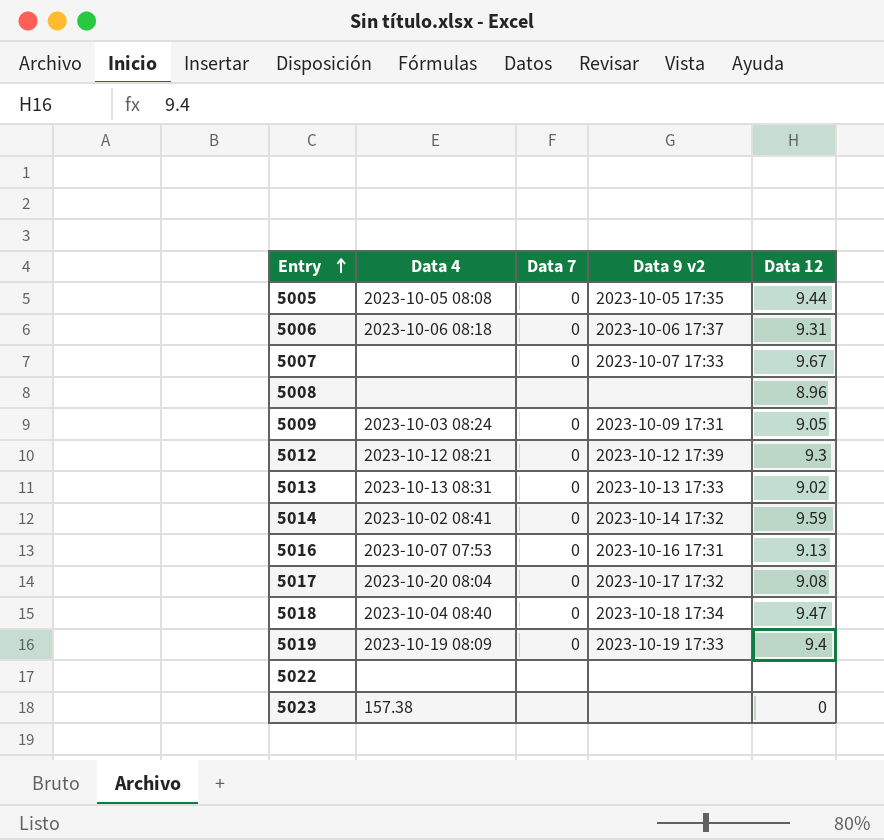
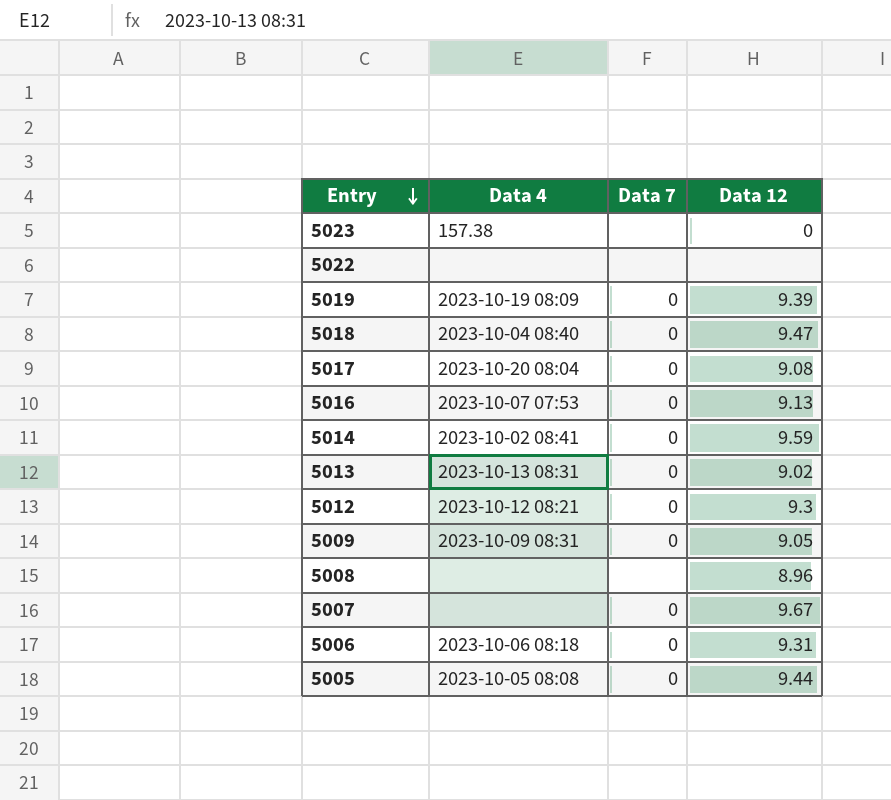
row order: Entry ascending -> Entry descending
column Data 9 v2 | position: 4 -> none
5019 | Data 12: 9.4 -> 9.39
5009 | Data 4: 2023-10-03 08:24 -> 2023-10-09 08:31

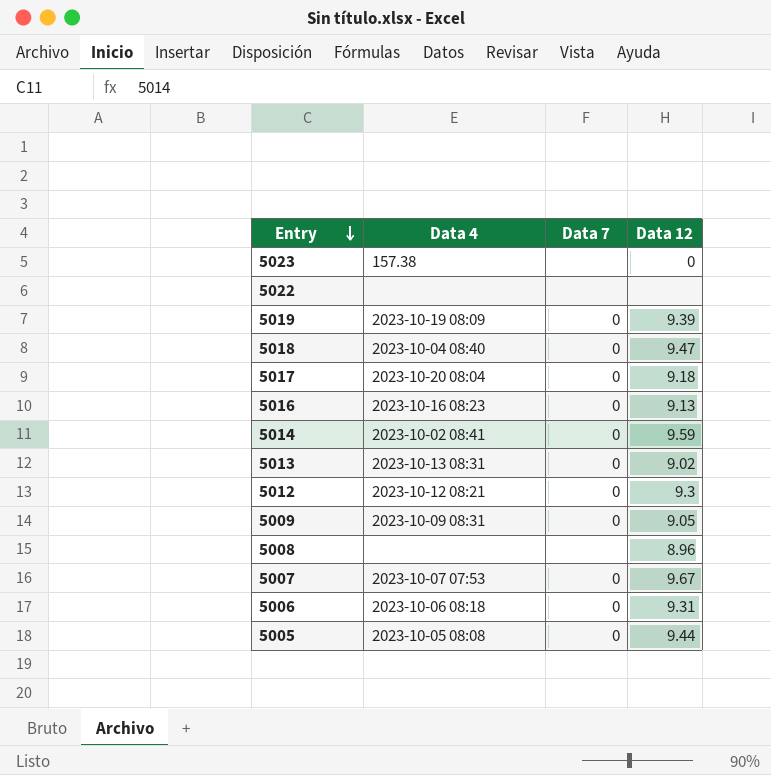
5017 | Data 12: 9.08 -> 9.18
5016 | Data 4: 2023-10-07 07:53 -> 2023-10-16 08:23
5007 | Data 4: none -> 2023-10-07 07:53

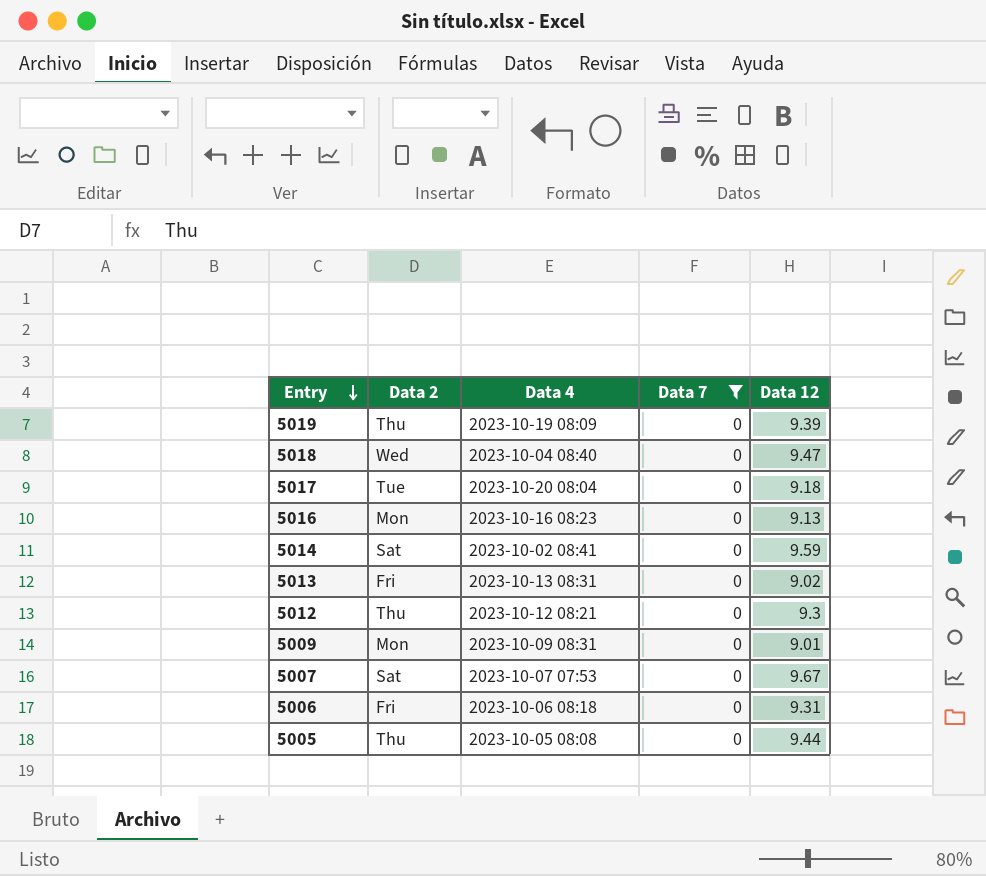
filter: none -> Data 7 = 0
column Data 2 | position: none -> 2
5009 | Data 12: 9.05 -> 9.01

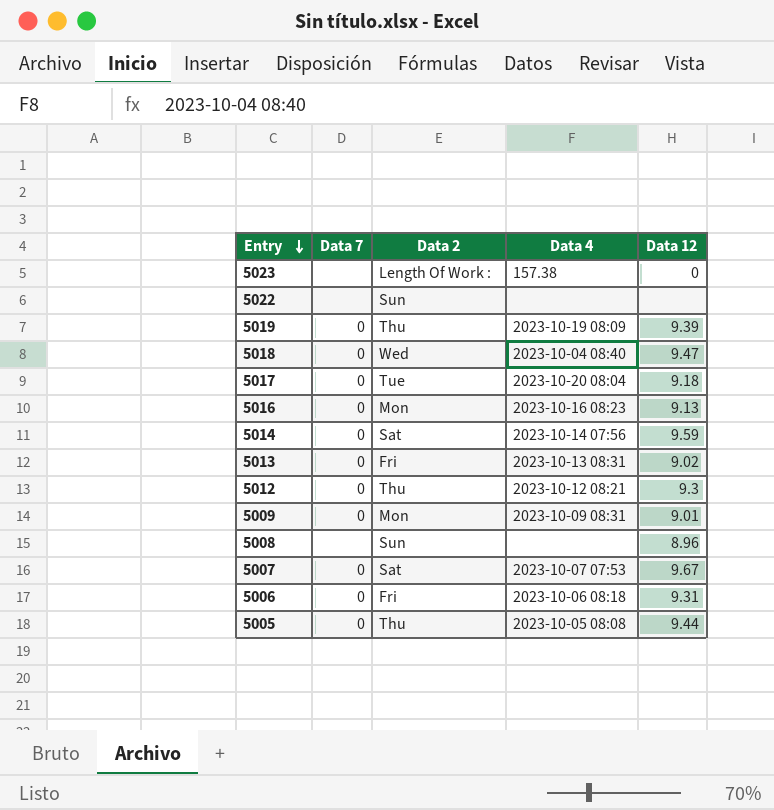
filter: Data 7 = 0 -> none
column Data 7 | position: 4 -> 2
5014 | Data 4: 2023-10-02 08:41 -> 2023-10-14 07:56

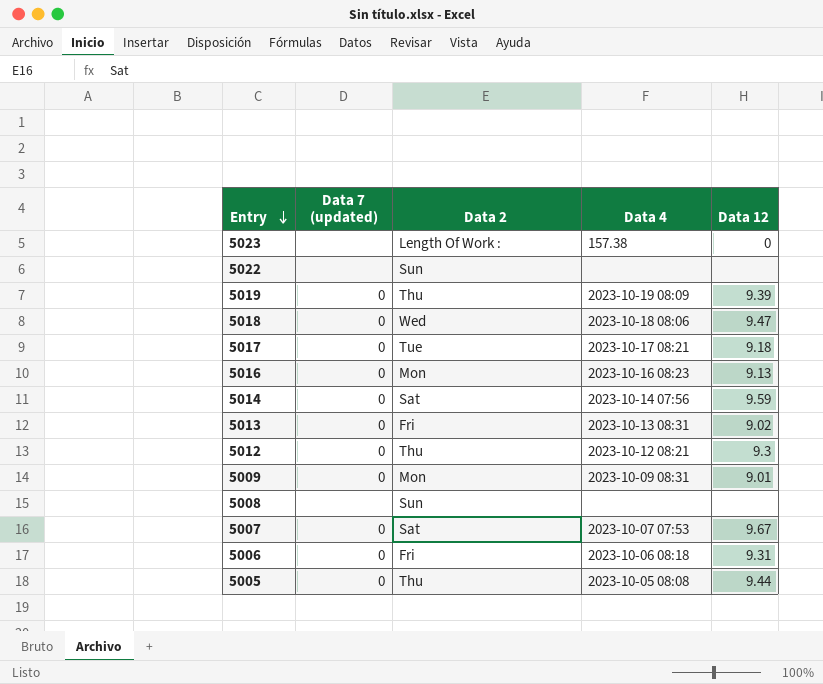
column name: Data 7 -> Data 7 (updated)
5018 | Data 4: 2023-10-04 08:40 -> 2023-10-18 08:06
5017 | Data 4: 2023-10-20 08:04 -> 2023-10-17 08:21
5008 | Data 12: 8.96 -> none

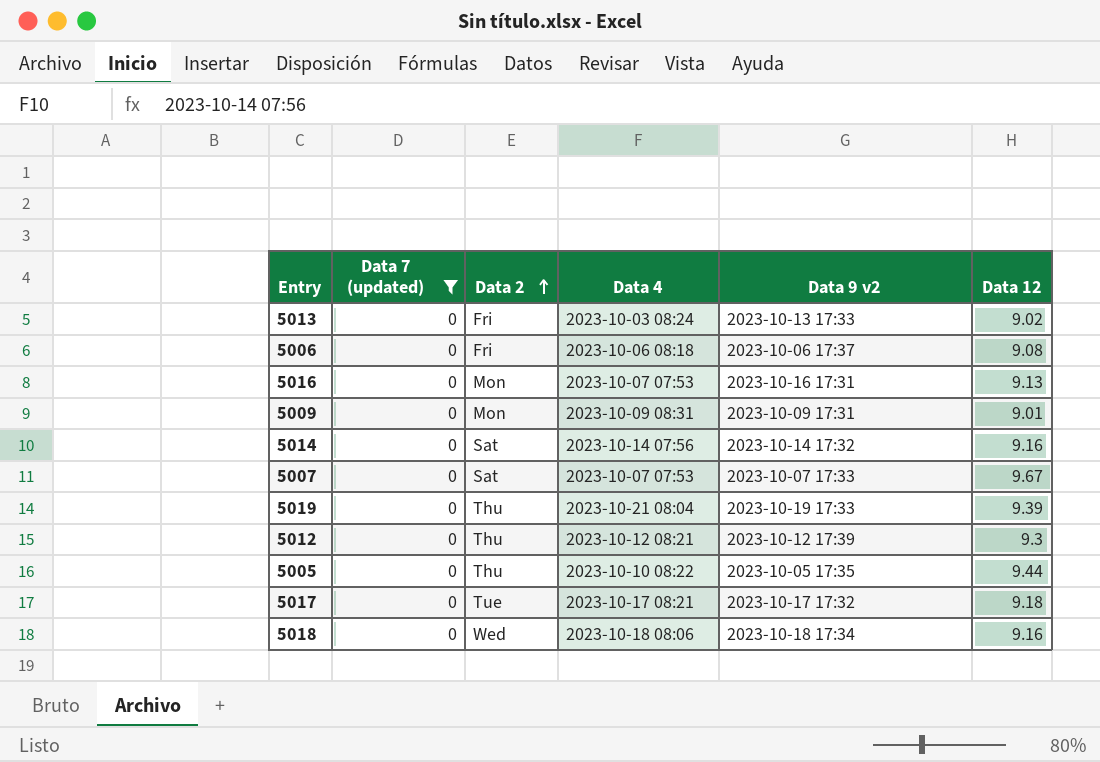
filter: none -> Data 7 (updated) = 0
row order: Entry descending -> Data 2 ascending
column Data 9 v2 | position: none -> 5
5013 | Data 4: 2023-10-13 08:31 -> 2023-10-03 08:24
5006 | Data 12: 9.31 -> 9.08
5016 | Data 4: 2023-10-16 08:23 -> 2023-10-07 07:53
5014 | Data 12: 9.59 -> 9.16
5019 | Data 4: 2023-10-19 08:09 -> 2023-10-21 08:04
5005 | Data 4: 2023-10-05 08:08 -> 2023-10-10 08:22
5018 | Data 12: 9.47 -> 9.16

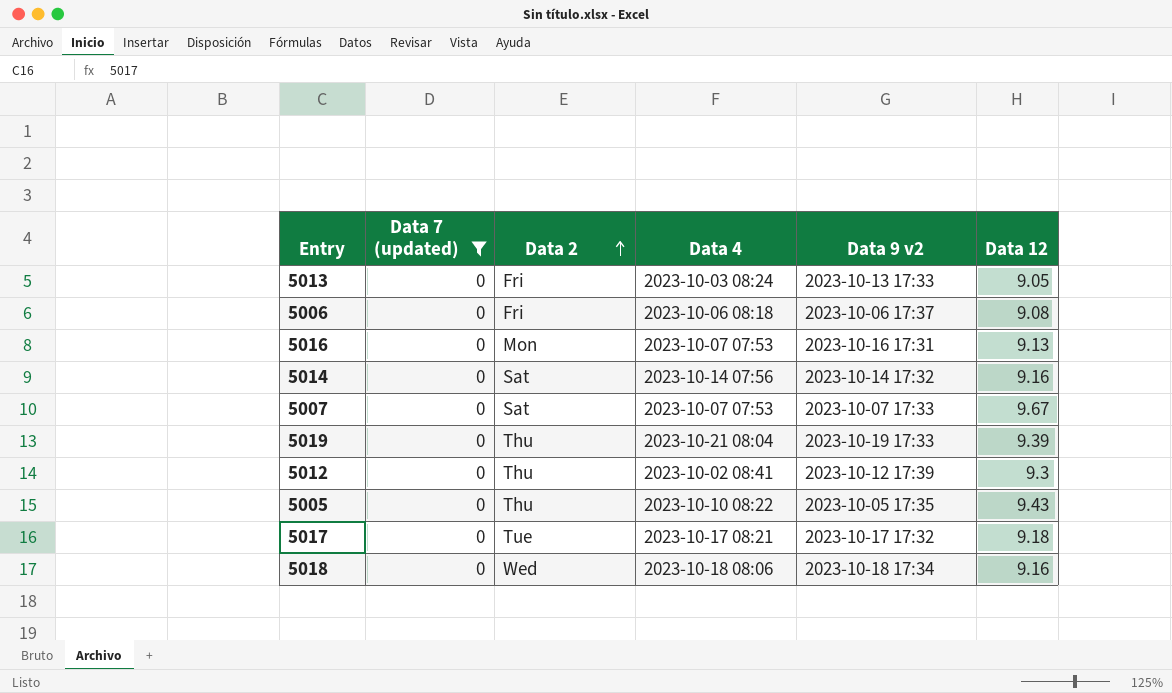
row 5009: 0 | Mon | 2023-10-09 08:31 | 2023-10-09 17:31 | 9.01 -> none
5013 | Data 12: 9.02 -> 9.05
5012 | Data 4: 2023-10-12 08:21 -> 2023-10-02 08:41
5005 | Data 12: 9.44 -> 9.43

